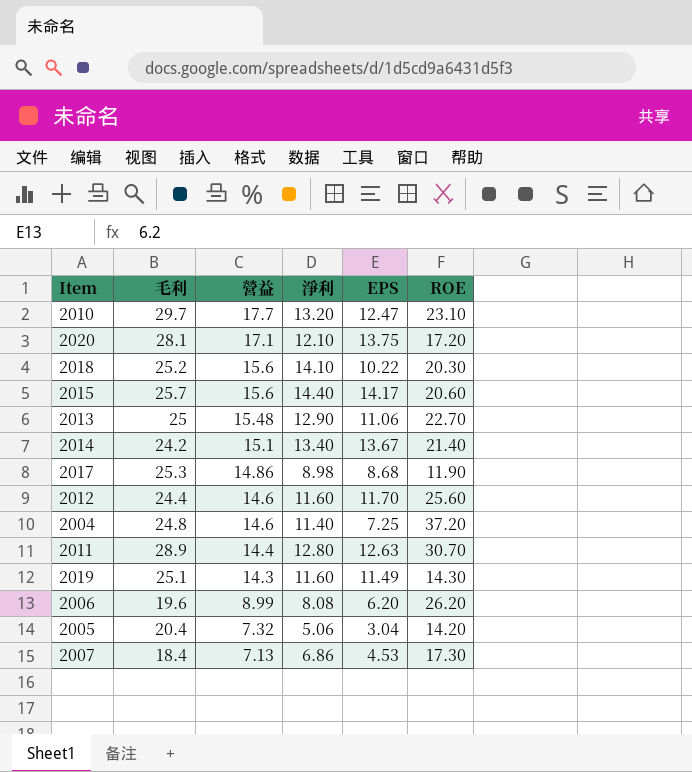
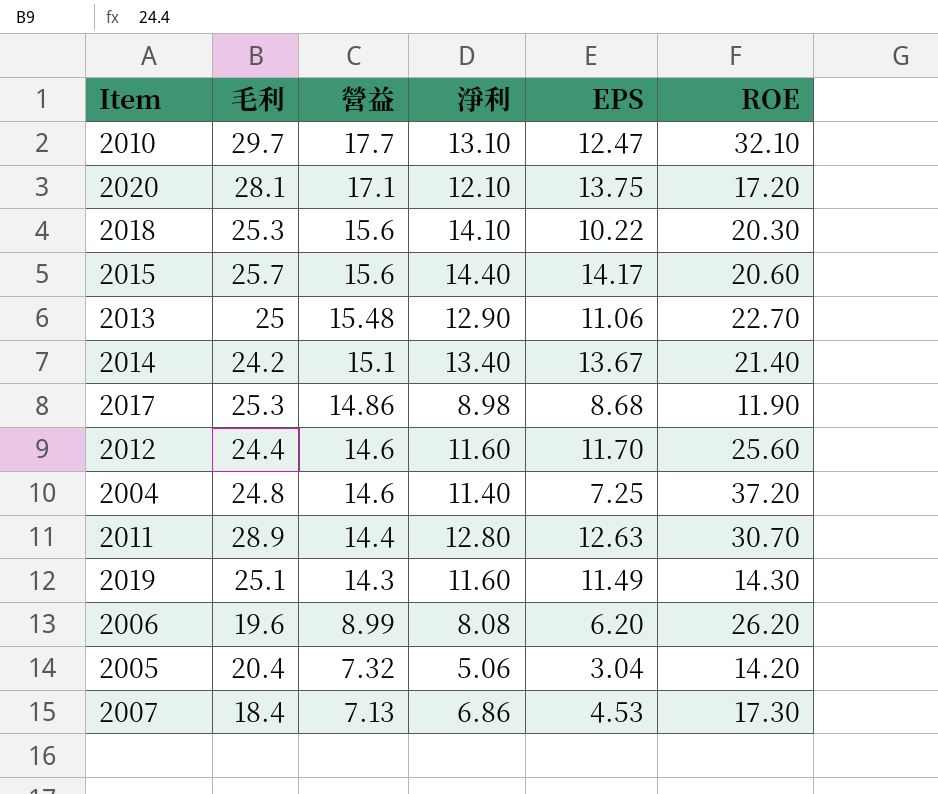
2010 | 淨利: 13.20 -> 13.10
2010 | ROE: 23.10 -> 32.10
2018 | 毛利: 25.2 -> 25.3

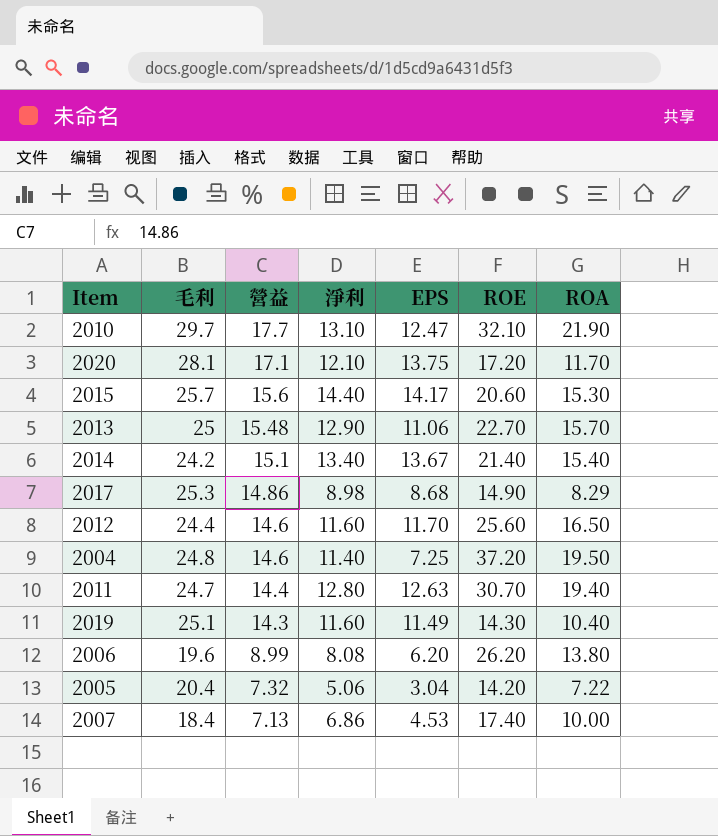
column ROA | position: none -> 7
row 2018: 25.3 | 15.6 | 14.10 | 10.22 | 20.30 -> none
2017 | ROE: 11.90 -> 14.90
2011 | 毛利: 28.9 -> 24.7
2007 | ROE: 17.30 -> 17.40

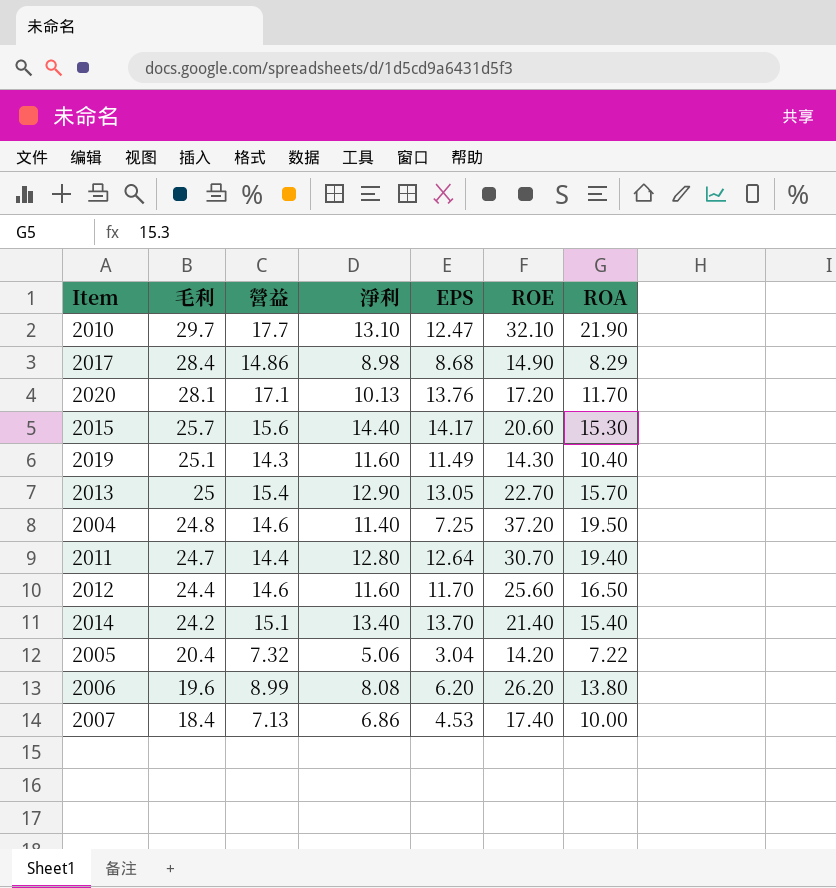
row order: 營益 descending -> 毛利 descending
2017 | 毛利: 25.3 -> 28.4
2020 | 淨利: 12.10 -> 10.13
2020 | EPS: 13.75 -> 13.76
2013 | 營益: 15.48 -> 15.4
2013 | EPS: 11.06 -> 13.05
2011 | EPS: 12.63 -> 12.64
2014 | EPS: 13.67 -> 13.70

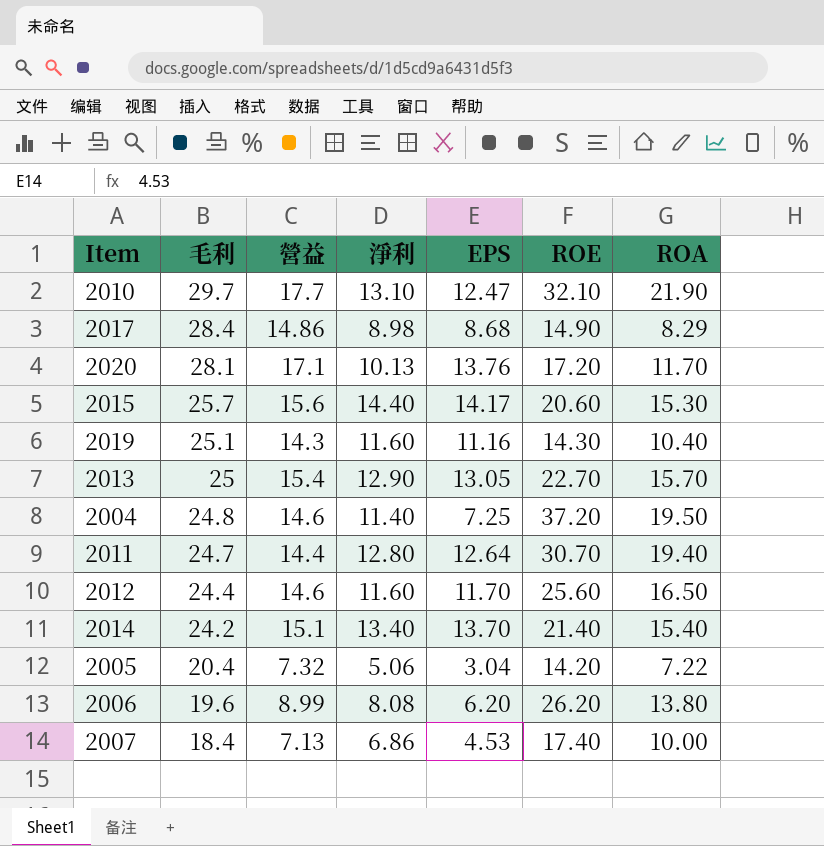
2019 | EPS: 11.49 -> 11.16

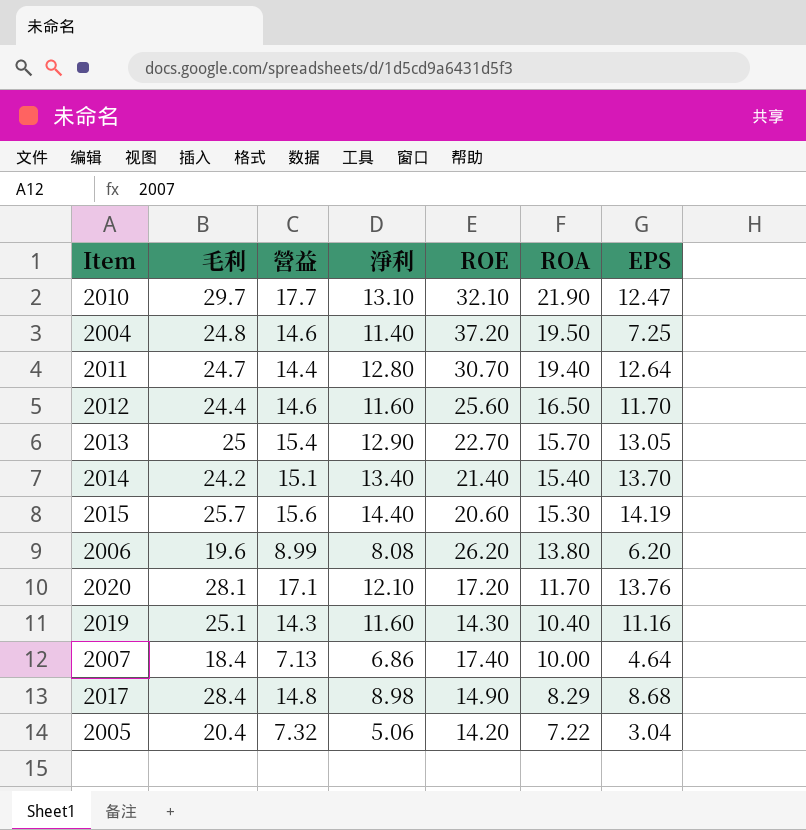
row order: 毛利 descending -> ROA descending
column EPS | position: 5 -> 7
2015 | EPS: 14.17 -> 14.19
2020 | 淨利: 10.13 -> 12.10
2007 | EPS: 4.53 -> 4.64
2017 | 營益: 14.86 -> 14.8

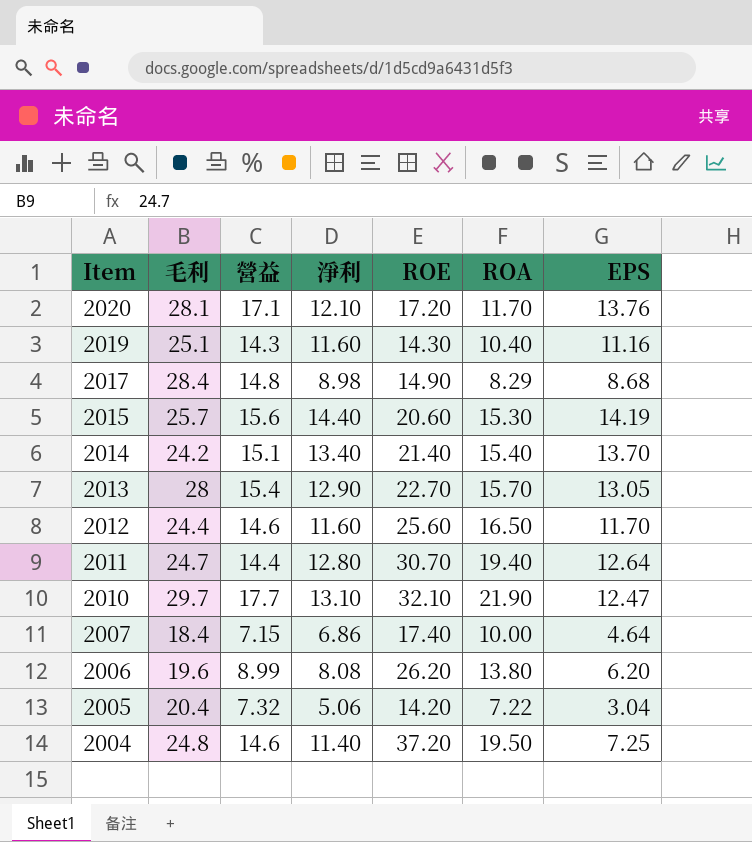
row order: ROA descending -> Item descending
2013 | 毛利: 25 -> 28
2007 | 營益: 7.13 -> 7.15

